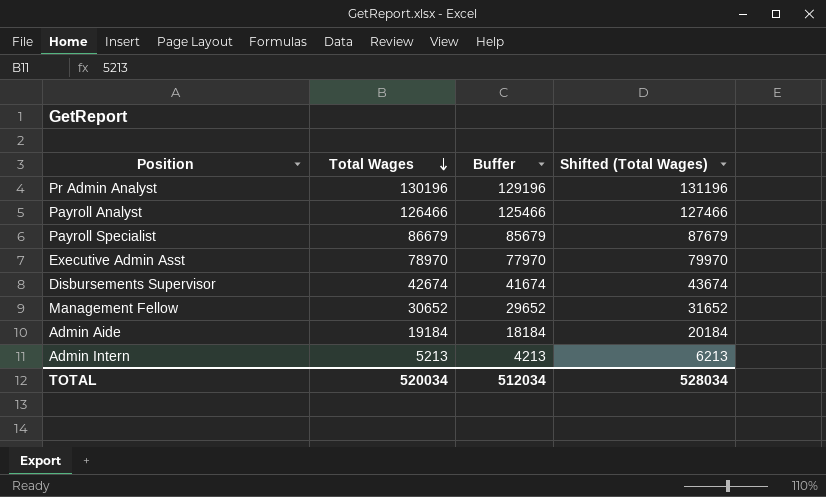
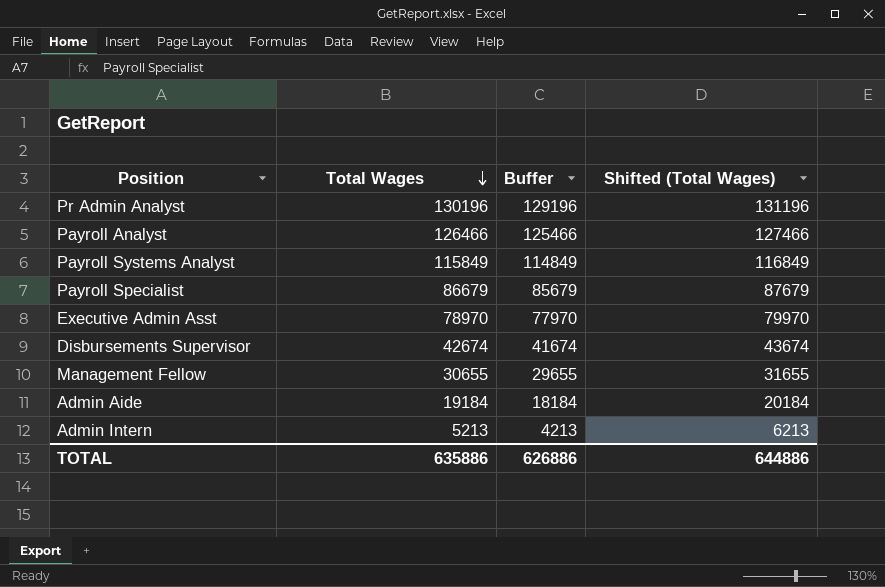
row Payroll Systems Analyst: none -> 115849 | 114849 | 116849
Management Fellow | Total Wages: 30652 -> 30655
Management Fellow | Buffer: 29652 -> 29655
Management Fellow | Shifted (Total Wages): 31652 -> 31655
TOTAL | Total Wages: 520034 -> 635886
TOTAL | Buffer: 512034 -> 626886
TOTAL | Shifted (Total Wages): 528034 -> 644886

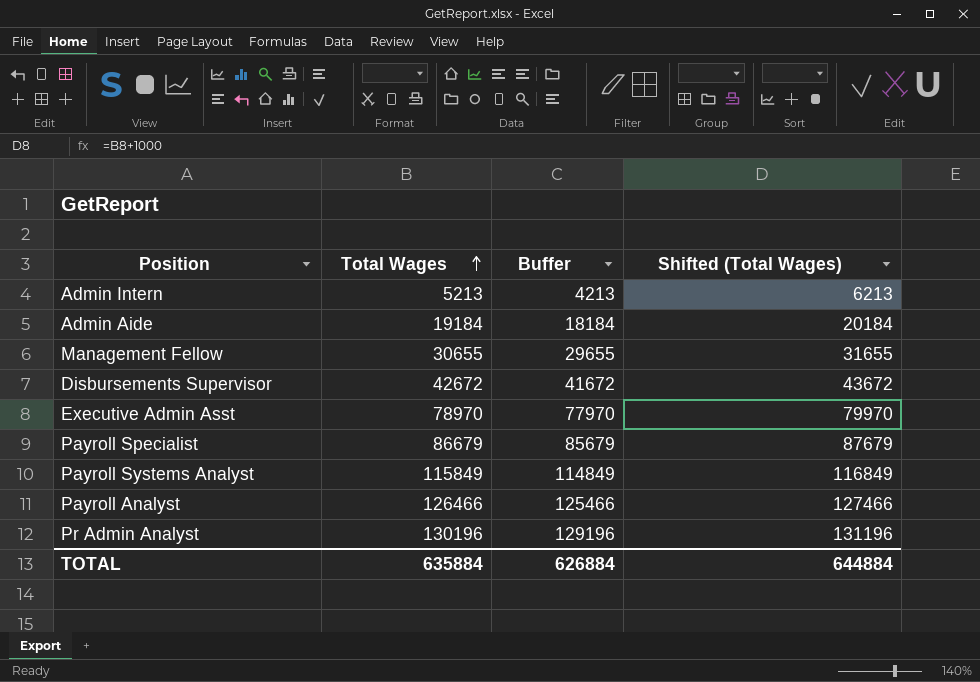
row order: Total Wages descending -> Total Wages ascending
Disbursements Supervisor | Total Wages: 42674 -> 42672
Disbursements Supervisor | Buffer: 41674 -> 41672
Disbursements Supervisor | Shifted (Total Wages): 43674 -> 43672
TOTAL | Total Wages: 635886 -> 635884
TOTAL | Buffer: 626886 -> 626884
TOTAL | Shifted (Total Wages): 644886 -> 644884

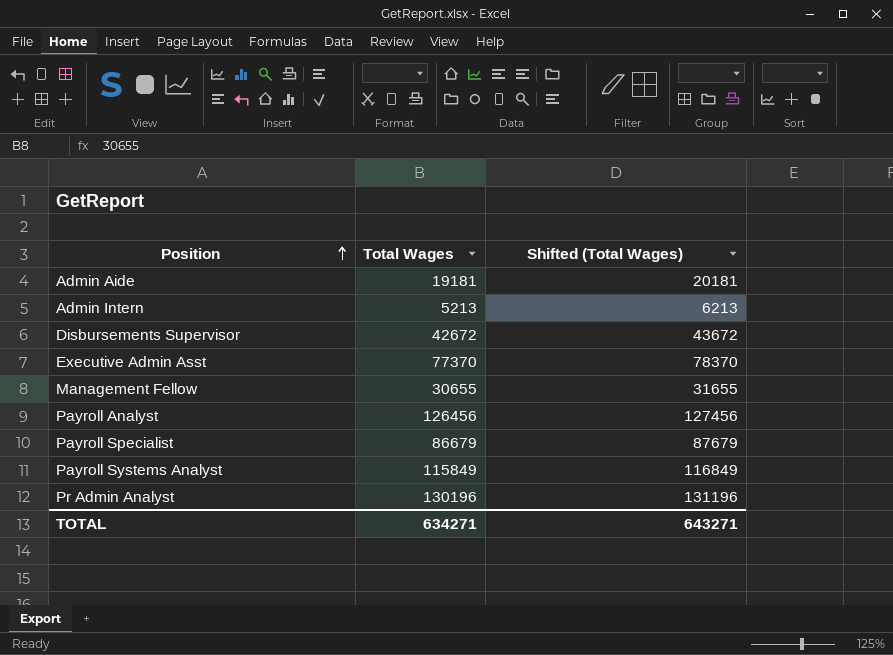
row order: Total Wages ascending -> Position ascending
column Buffer | formula: [Total Wages] - 1000 -> none
Admin Aide | Total Wages: 19184 -> 19181
Admin Aide | Shifted (Total Wages): 20184 -> 20181
Executive Admin Asst | Total Wages: 78970 -> 77370
Executive Admin Asst | Shifted (Total Wages): 79970 -> 78370
Payroll Analyst | Total Wages: 126466 -> 126456
Payroll Analyst | Shifted (Total Wages): 127466 -> 127456
TOTAL | Total Wages: 635884 -> 634271
TOTAL | Shifted (Total Wages): 644884 -> 643271

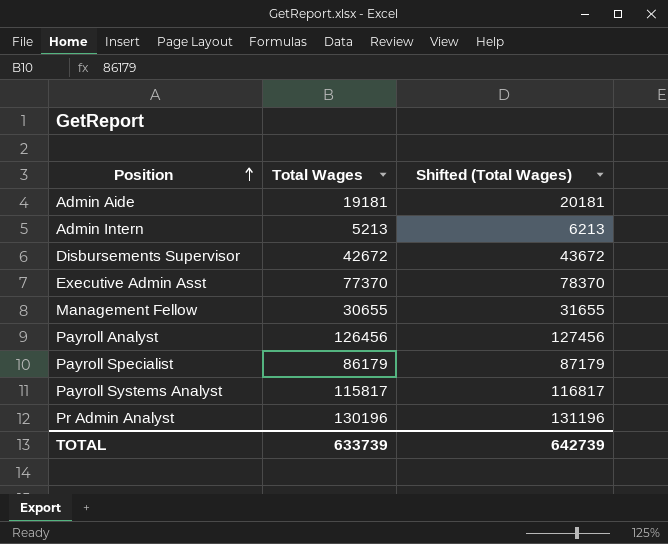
Payroll Specialist | Total Wages: 86679 -> 86179
Payroll Specialist | Shifted (Total Wages): 87679 -> 87179
Payroll Systems Analyst | Total Wages: 115849 -> 115817
Payroll Systems Analyst | Shifted (Total Wages): 116849 -> 116817
TOTAL | Total Wages: 634271 -> 633739
TOTAL | Shifted (Total Wages): 643271 -> 642739

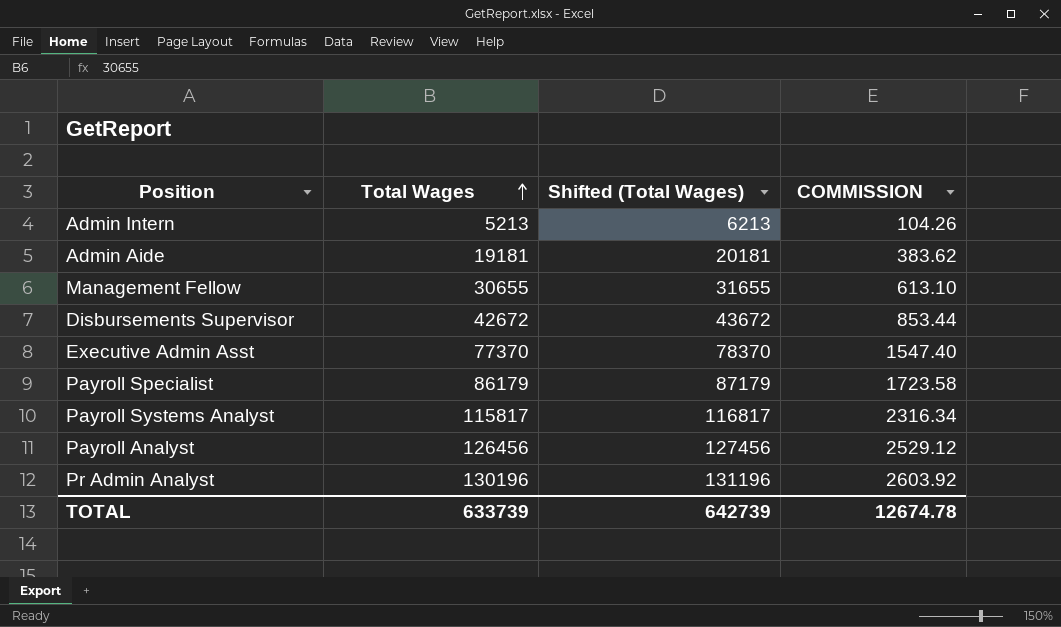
row order: Position ascending -> Total Wages ascending
column COMMISSION | formula: none -> [Total Wages] * 0.02

